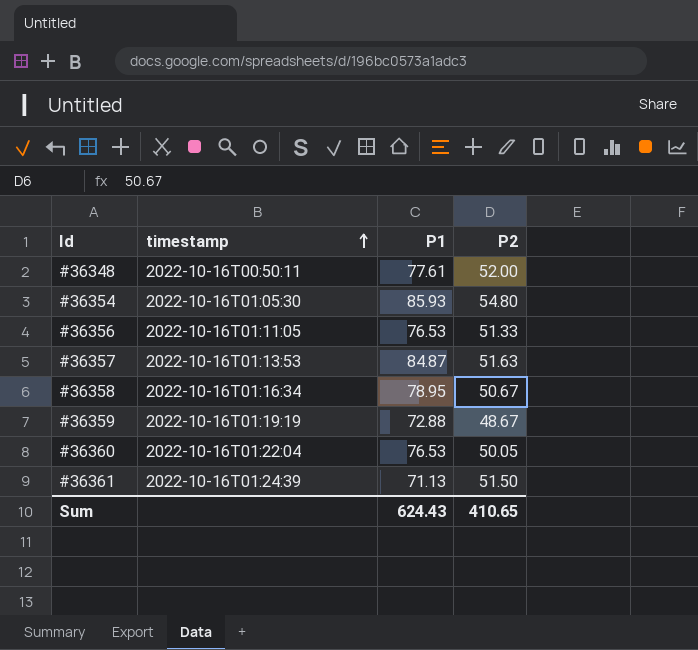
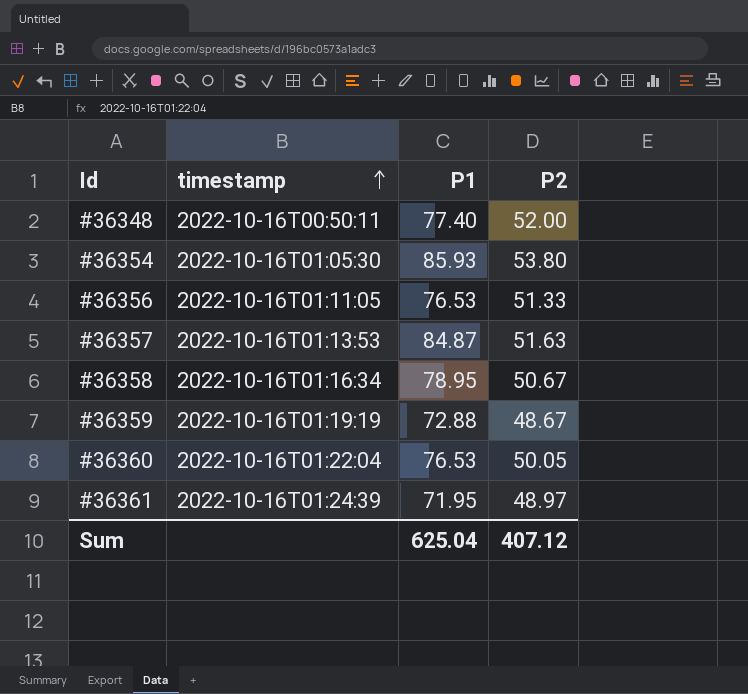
#36348 | P1: 77.61 -> 77.40
#36354 | P2: 54.80 -> 53.80
#36361 | P1: 71.13 -> 71.95
#36361 | P2: 51.50 -> 48.97
Sum | P1: 624.43 -> 625.04
Sum | P2: 410.65 -> 407.12

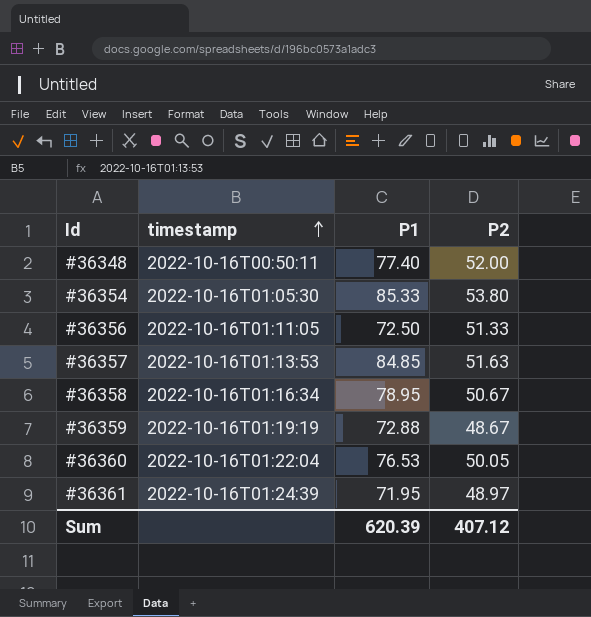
#36354 | P1: 85.93 -> 85.33
#36356 | P1: 76.53 -> 72.50
#36357 | P1: 84.87 -> 84.85
Sum | P1: 625.04 -> 620.39

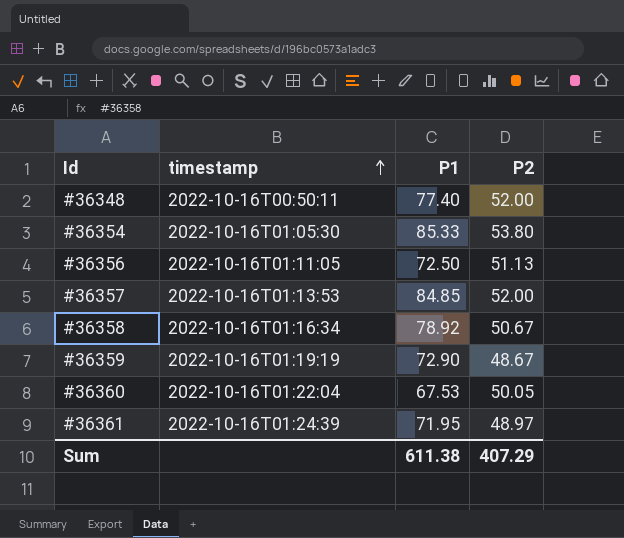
#36356 | P2: 51.33 -> 51.13
#36357 | P2: 51.63 -> 52.00
#36358 | P1: 78.95 -> 78.92
#36359 | P1: 72.88 -> 72.90
#36360 | P1: 76.53 -> 67.53
Sum | P1: 620.39 -> 611.38
Sum | P2: 407.12 -> 407.29

